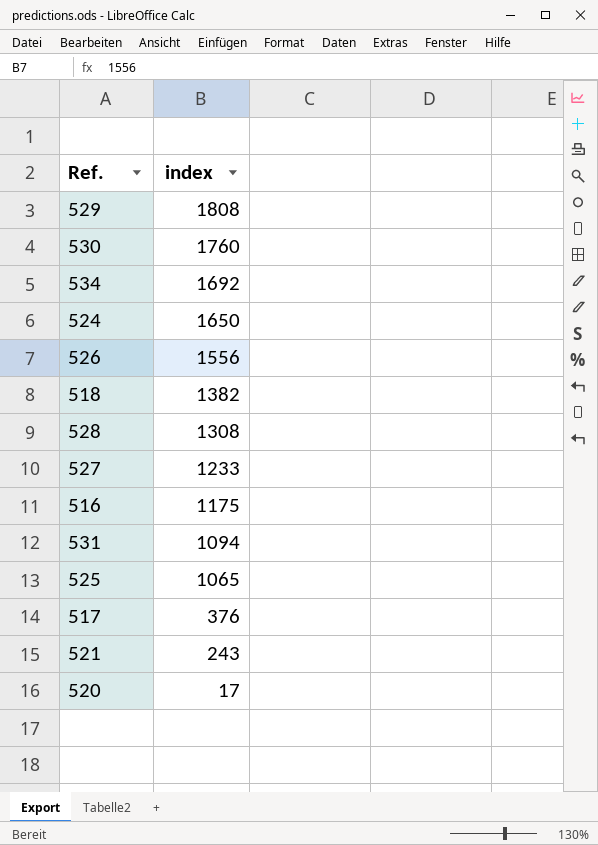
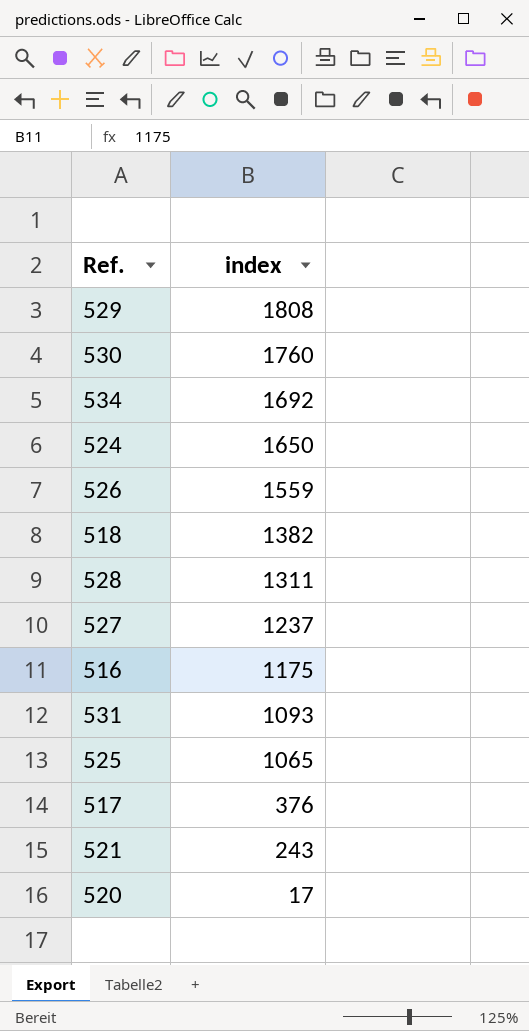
526 | index: 1556 -> 1559
528 | index: 1308 -> 1311
527 | index: 1233 -> 1237
531 | index: 1094 -> 1093

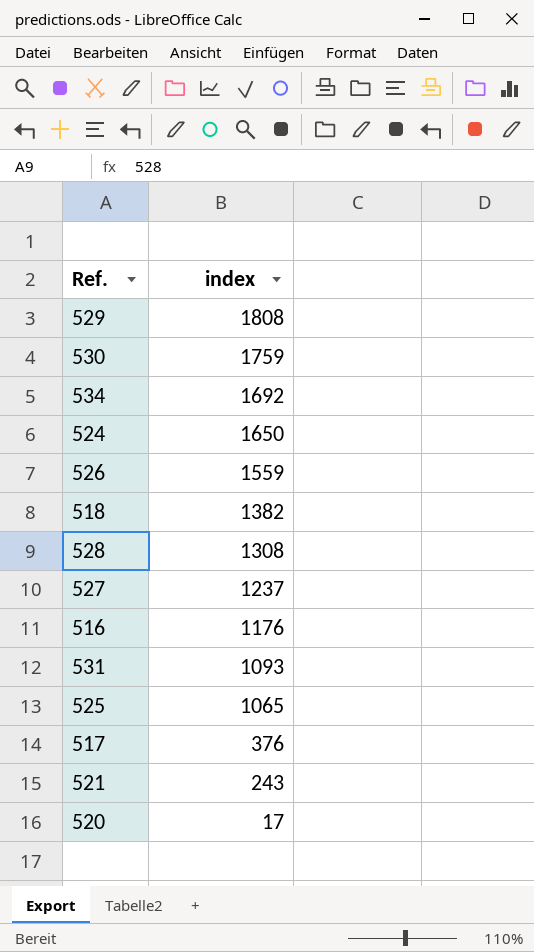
530 | index: 1760 -> 1759
528 | index: 1311 -> 1308
516 | index: 1175 -> 1176

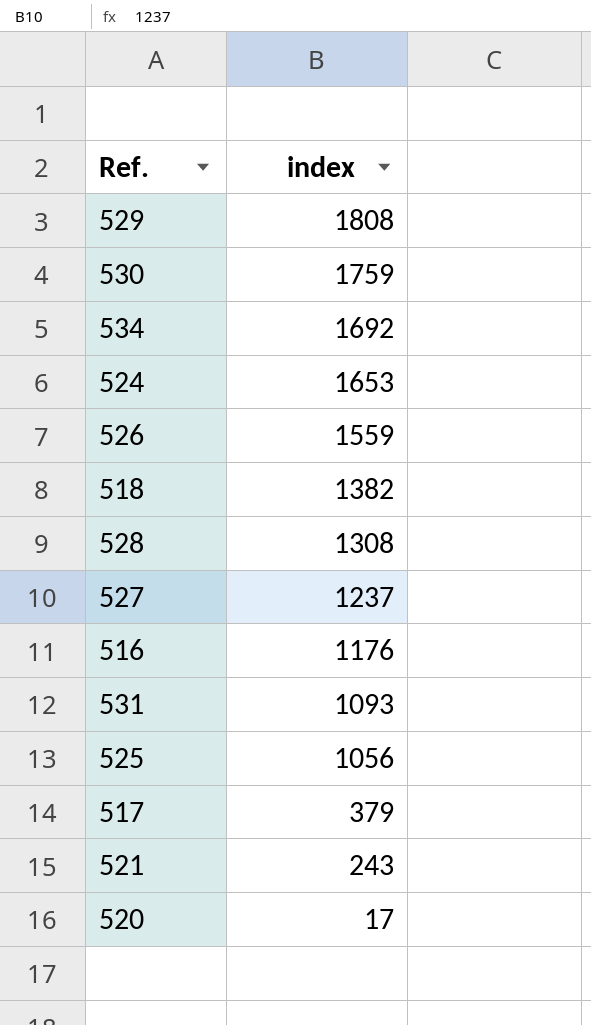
524 | index: 1650 -> 1653
525 | index: 1065 -> 1056
517 | index: 376 -> 379

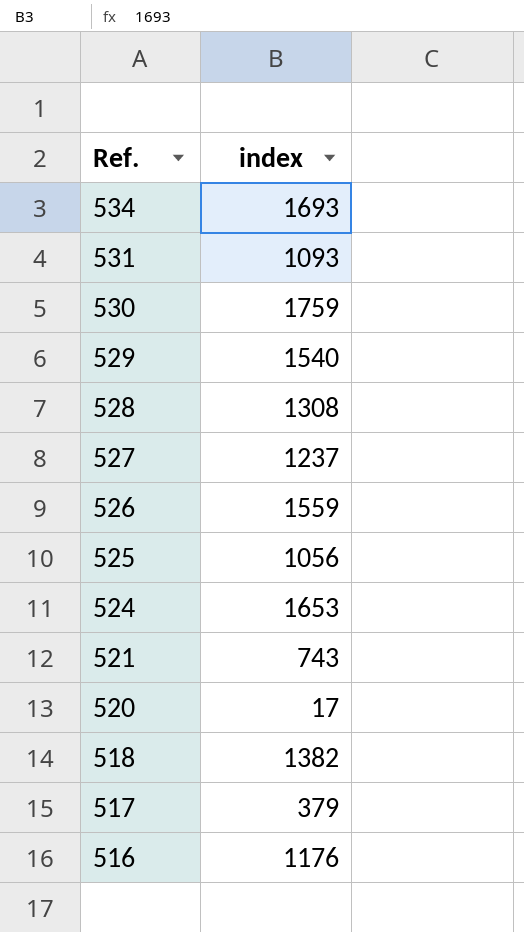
row order: index descending -> Ref. descending
534 | index: 1692 -> 1693
529 | index: 1808 -> 1540
521 | index: 243 -> 743

